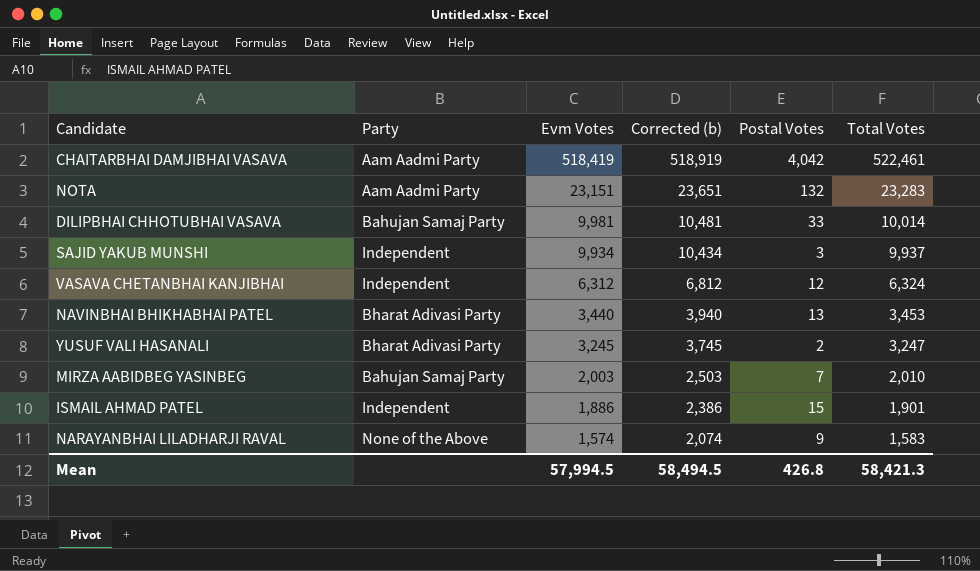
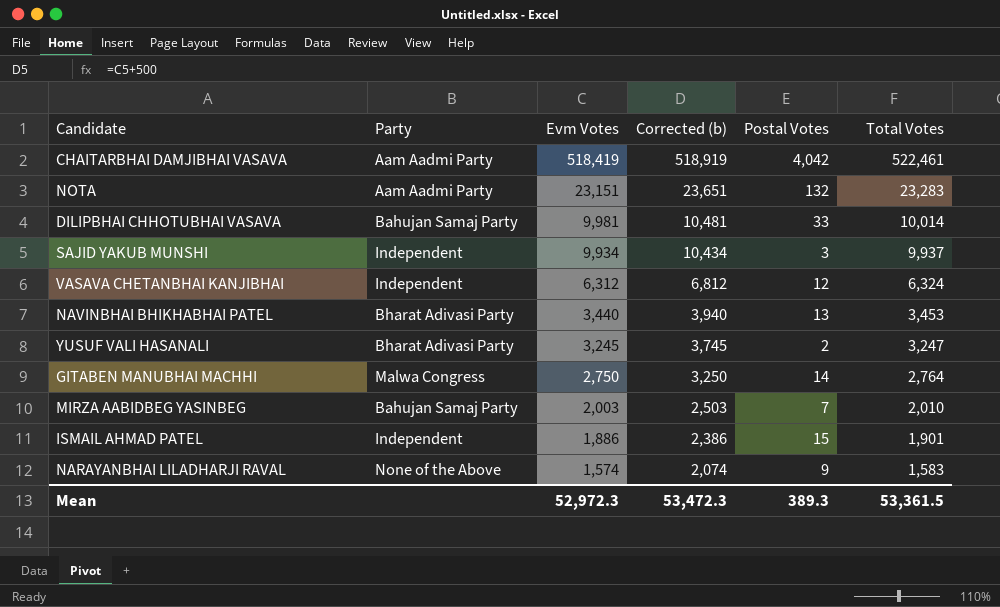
row GITABEN MANUBHAI MACHHI: none -> Malwa Congress | 2,750 | 3,250 | 14 | 2,764
Mean | Evm Votes: 57,994.5 -> 52,972.3
Mean | Corrected (b): 58,494.5 -> 53,472.3
Mean | Postal Votes: 426.8 -> 389.3
Mean | Total Votes: 58,421.3 -> 53,361.5

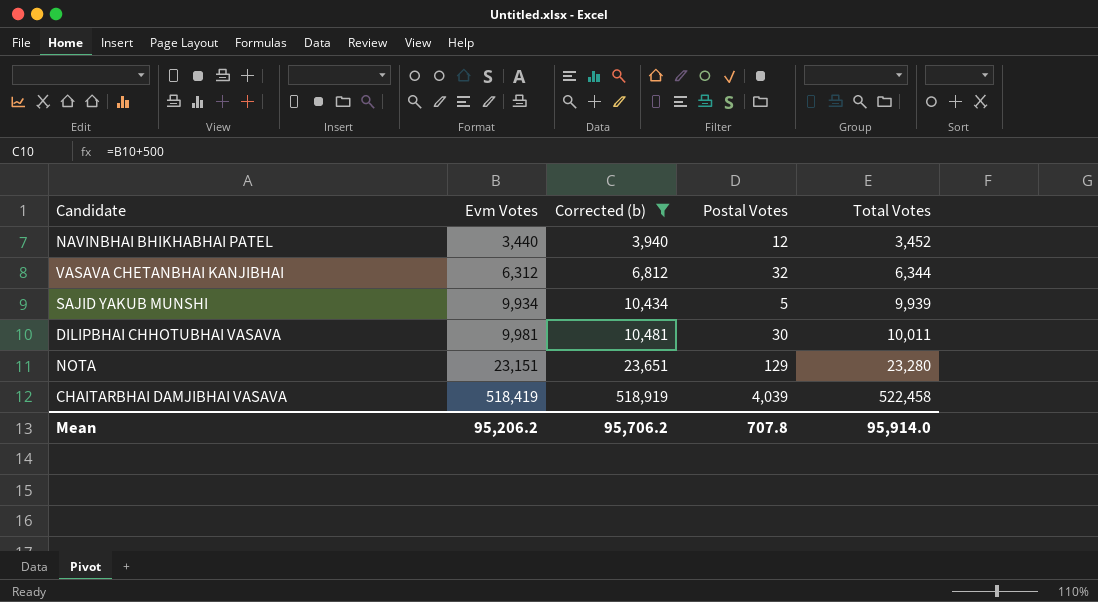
filter: none -> Corrected (b) >= 3,940
row order: Evm Votes descending -> Evm Votes ascending
column Party | position: 2 -> none
NAVINBHAI BHIKHABHAI PATEL | Postal Votes: 13 -> 12
NAVINBHAI BHIKHABHAI PATEL | Total Votes: 3,453 -> 3,452
VASAVA CHETANBHAI KANJIBHAI | Postal Votes: 12 -> 32
VASAVA CHETANBHAI KANJIBHAI | Total Votes: 6,324 -> 6,344
SAJID YAKUB MUNSHI | Postal Votes: 3 -> 5
SAJID YAKUB MUNSHI | Total Votes: 9,937 -> 9,939
DILIPBHAI CHHOTUBHAI VASAVA | Postal Votes: 33 -> 30
DILIPBHAI CHHOTUBHAI VASAVA | Total Votes: 10,014 -> 10,011
NOTA | Postal Votes: 132 -> 129
NOTA | Total Votes: 23,283 -> 23,280
CHAITARBHAI DAMJIBHAI VASAVA | Postal Votes: 4,042 -> 4,039
CHAITARBHAI DAMJIBHAI VASAVA | Total Votes: 522,461 -> 522,458
Mean | Evm Votes: 52,972.3 -> 95,206.2
Mean | Corrected (b): 53,472.3 -> 95,706.2
Mean | Postal Votes: 389.3 -> 707.8
Mean | Total Votes: 53,361.5 -> 95,914.0

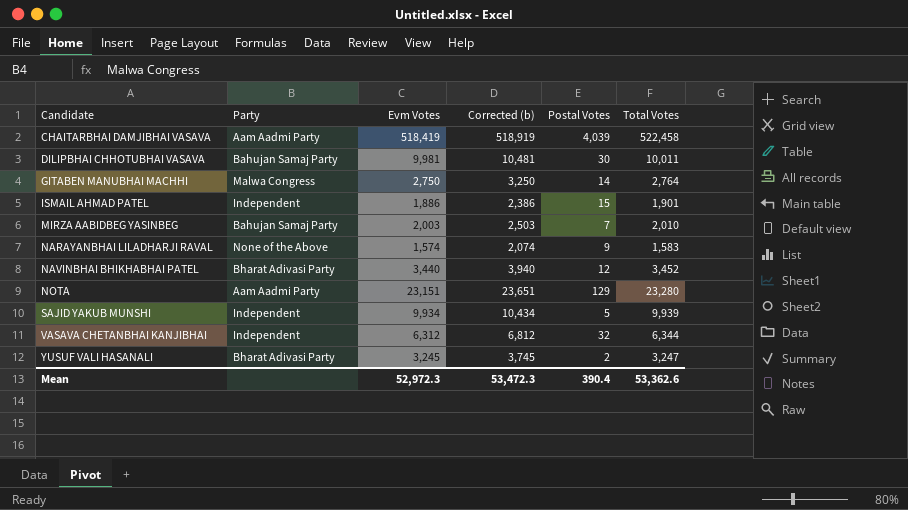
filter: Corrected (b) >= 3,940 -> none
row order: Evm Votes ascending -> Candidate ascending
column Party | position: none -> 2
Mean | Evm Votes: 95,206.2 -> 52,972.3
Mean | Corrected (b): 95,706.2 -> 53,472.3
Mean | Postal Votes: 707.8 -> 390.4
Mean | Total Votes: 95,914.0 -> 53,362.6

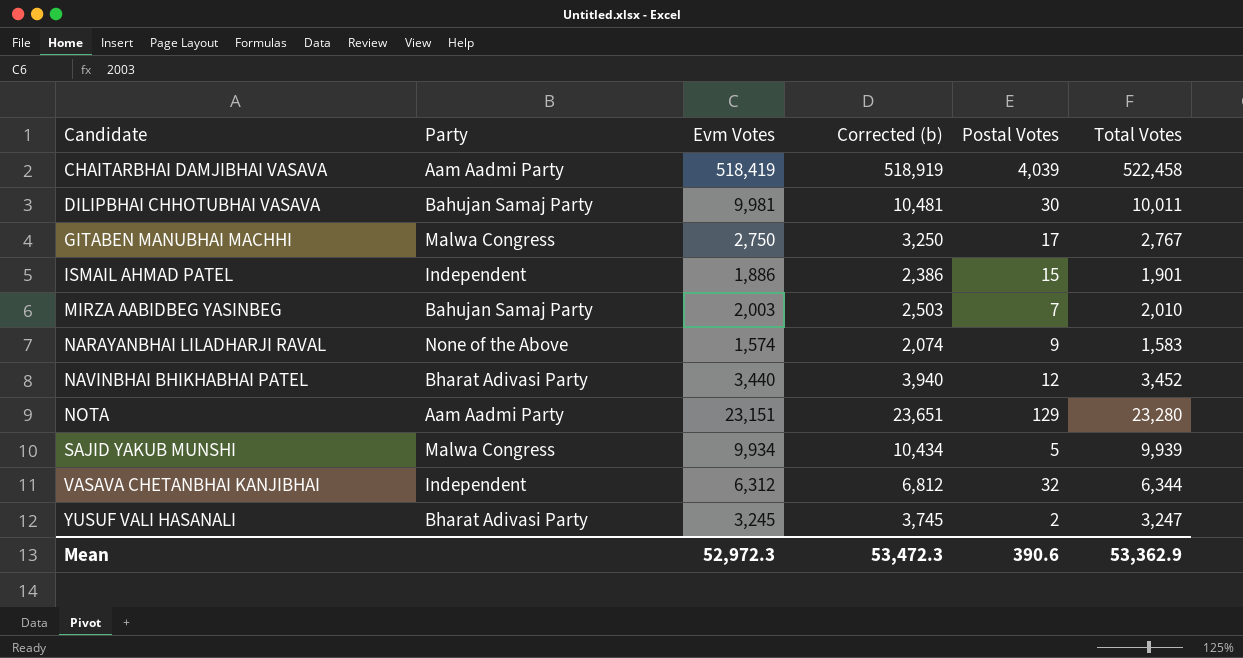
GITABEN MANUBHAI MACHHI | Postal Votes: 14 -> 17
GITABEN MANUBHAI MACHHI | Total Votes: 2,764 -> 2,767
SAJID YAKUB MUNSHI | Party: Independent -> Malwa Congress
Mean | Postal Votes: 390.4 -> 390.6
Mean | Total Votes: 53,362.6 -> 53,362.9

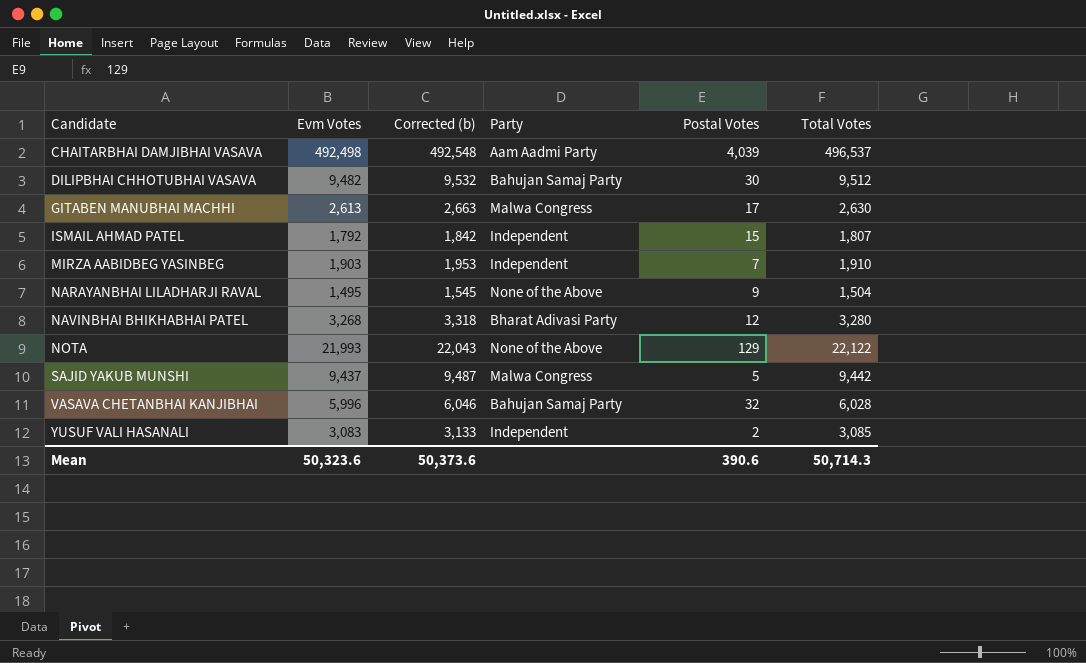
column Corrected (b) | formula: [Evm Votes] + 500 -> [Evm Votes] + 50
column Party | position: 2 -> 4
CHAITARBHAI DAMJIBHAI VASAVA | Evm Votes: 518,419 -> 492,498
CHAITARBHAI DAMJIBHAI VASAVA | Total Votes: 522,458 -> 496,537
DILIPBHAI CHHOTUBHAI VASAVA | Evm Votes: 9,981 -> 9,482
DILIPBHAI CHHOTUBHAI VASAVA | Total Votes: 10,011 -> 9,512
GITABEN MANUBHAI MACHHI | Evm Votes: 2,750 -> 2,613
GITABEN MANUBHAI MACHHI | Total Votes: 2,767 -> 2,630
ISMAIL AHMAD PATEL | Evm Votes: 1,886 -> 1,792
ISMAIL AHMAD PATEL | Total Votes: 1,901 -> 1,807
MIRZA AABIDBEG YASINBEG | Evm Votes: 2,003 -> 1,903
MIRZA AABIDBEG YASINBEG | Party: Bahujan Samaj Party -> Independent
MIRZA AABIDBEG YASINBEG | Total Votes: 2,010 -> 1,910
NARAYANBHAI LILADHARJI RAVAL | Evm Votes: 1,574 -> 1,495
NARAYANBHAI LILADHARJI RAVAL | Total Votes: 1,583 -> 1,504
NAVINBHAI BHIKHABHAI PATEL | Evm Votes: 3,440 -> 3,268
NAVINBHAI BHIKHABHAI PATEL | Total Votes: 3,452 -> 3,280
NOTA | Evm Votes: 23,151 -> 21,993
NOTA | Party: Aam Aadmi Party -> None of the Above
NOTA | Total Votes: 23,280 -> 22,122
SAJID YAKUB MUNSHI | Evm Votes: 9,934 -> 9,437
SAJID YAKUB MUNSHI | Total Votes: 9,939 -> 9,442
VASAVA CHETANBHAI KANJIBHAI | Evm Votes: 6,312 -> 5,996
VASAVA CHETANBHAI KANJIBHAI | Party: Independent -> Bahujan Samaj Party
VASAVA CHETANBHAI KANJIBHAI | Total Votes: 6,344 -> 6,028
YUSUF VALI HASANALI | Evm Votes: 3,245 -> 3,083
YUSUF VALI HASANALI | Party: Bharat Adivasi Party -> Independent
YUSUF VALI HASANALI | Total Votes: 3,247 -> 3,085
Mean | Evm Votes: 52,972.3 -> 50,323.6
Mean | Corrected (b): 53,472.3 -> 50,373.6
Mean | Total Votes: 53,362.9 -> 50,714.3

